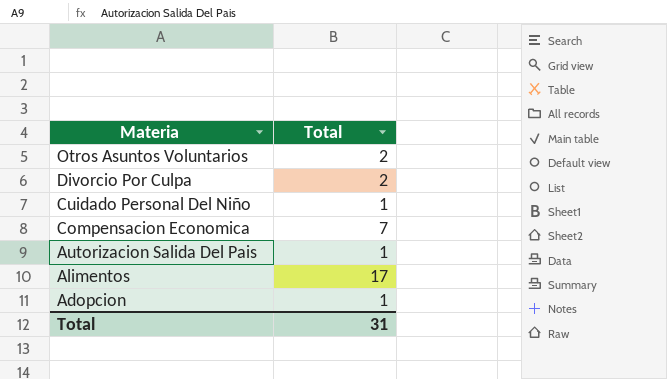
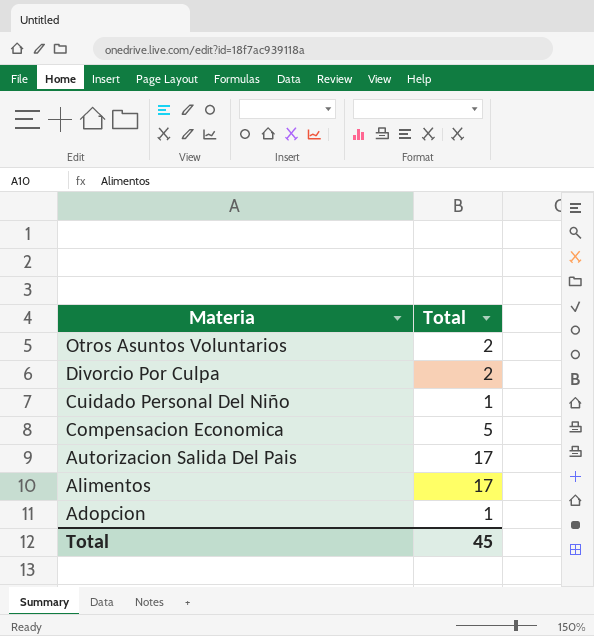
Compensacion Economica | Total: 7 -> 5
Autorizacion Salida Del Pais | Total: 1 -> 17
Total | Total: 31 -> 45

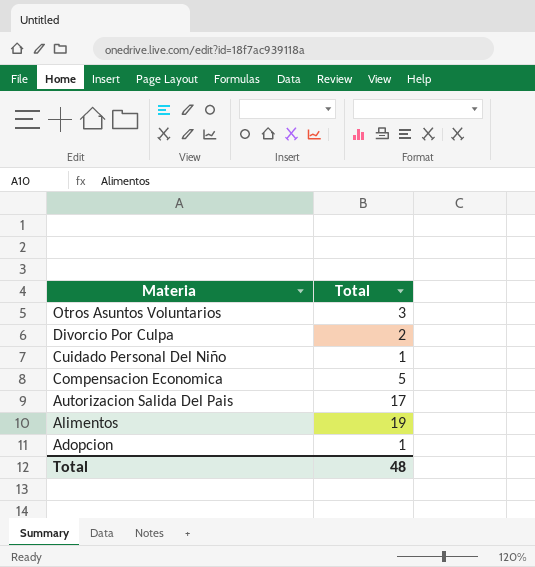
Otros Asuntos Voluntarios | Total: 2 -> 3
Alimentos | Total: 17 -> 19
Total | Total: 45 -> 48

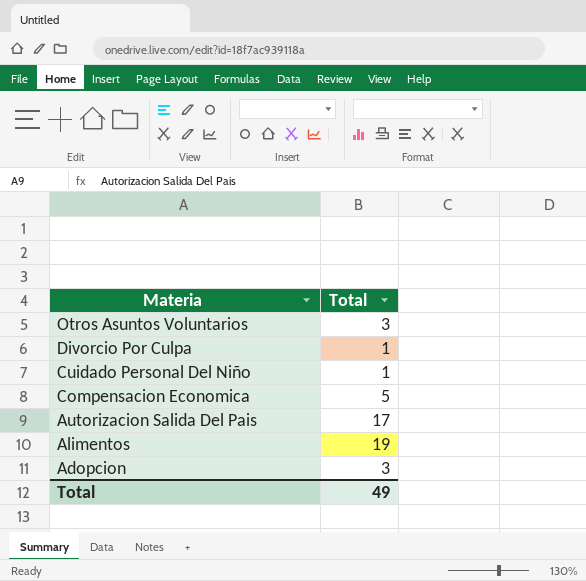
Divorcio Por Culpa | Total: 2 -> 1
Adopcion | Total: 1 -> 3
Total | Total: 48 -> 49

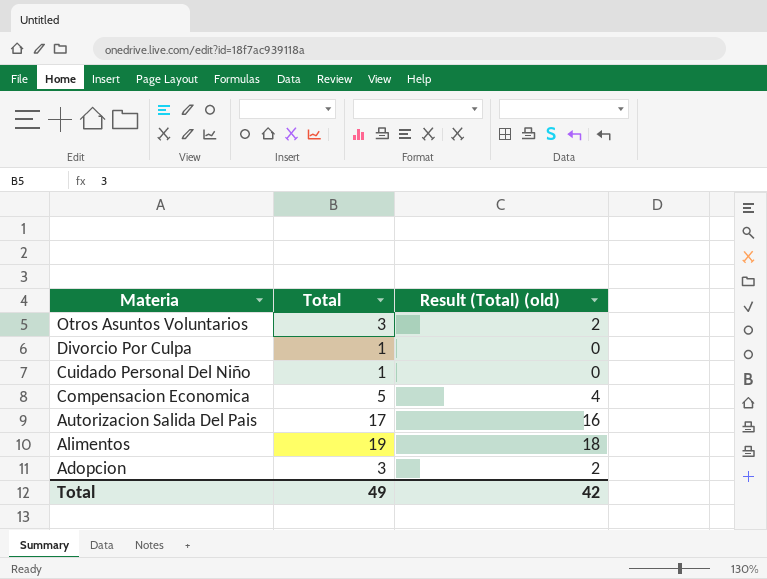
column Result (Total) (old) | formula: none -> [Total] - 1

